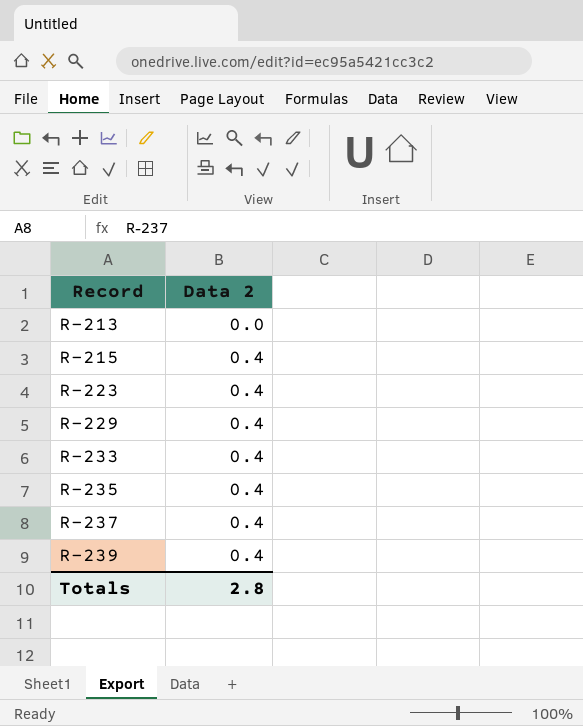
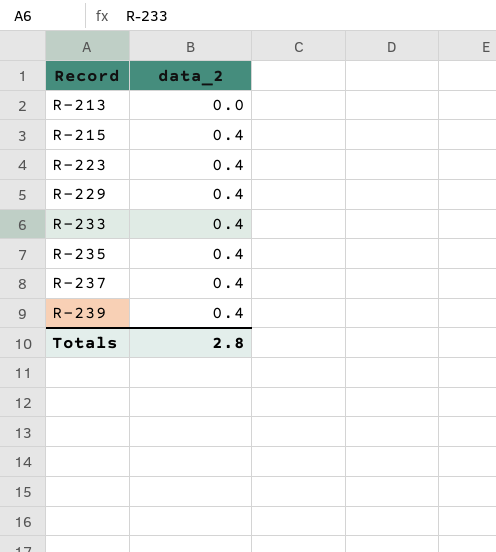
column name: Data 2 -> data_2

